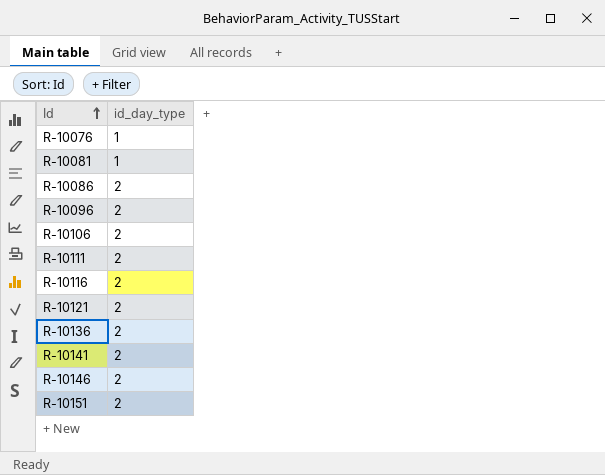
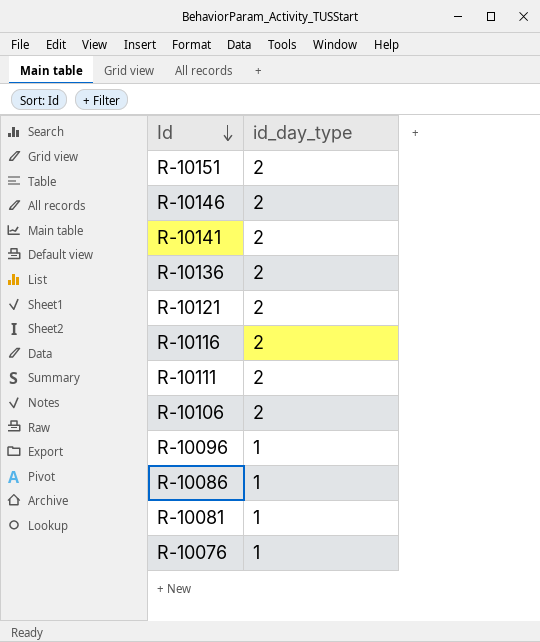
row order: Id ascending -> Id descending
R-10096 | id_day_type: 2 -> 1
R-10086 | id_day_type: 2 -> 1

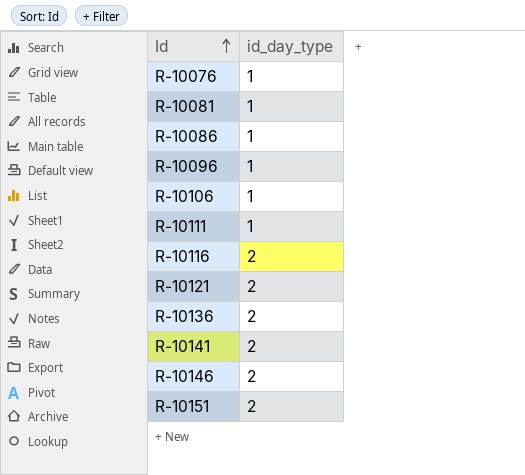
row order: Id descending -> Id ascending
R-10106 | id_day_type: 2 -> 1
R-10111 | id_day_type: 2 -> 1

